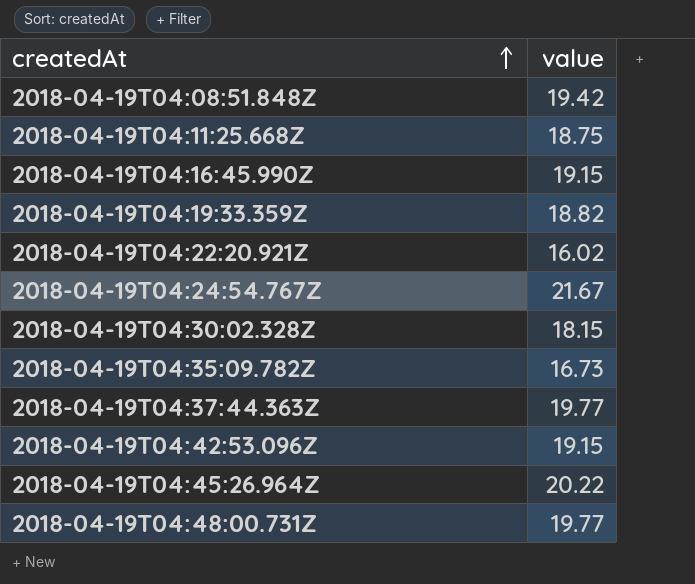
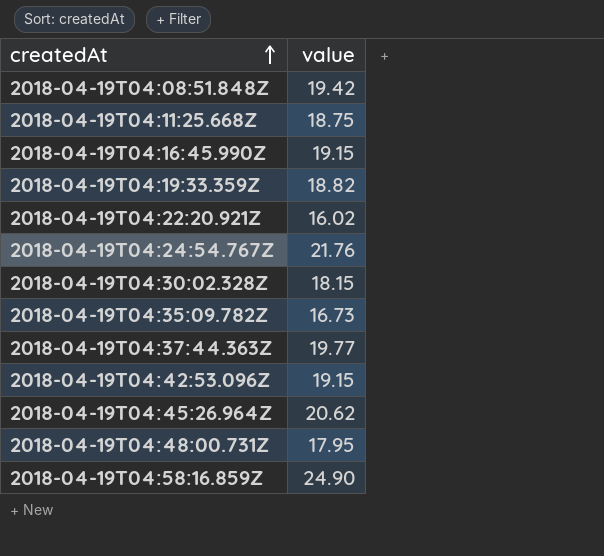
2018-04-19T04:24:54.767Z | value: 21.67 -> 21.76
2018-04-19T04:45:26.964Z | value: 20.22 -> 20.62
2018-04-19T04:48:00.731Z | value: 19.77 -> 17.95
row 2018-04-19T04:58:16.859Z: none -> 24.90

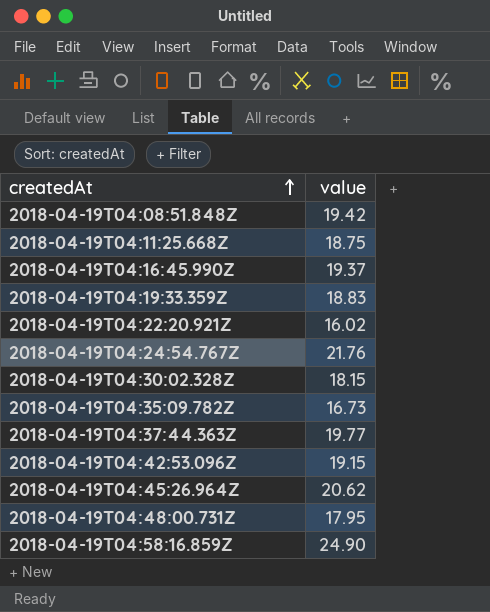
2018-04-19T04:16:45.990Z | value: 19.15 -> 19.37
2018-04-19T04:19:33.359Z | value: 18.82 -> 18.83

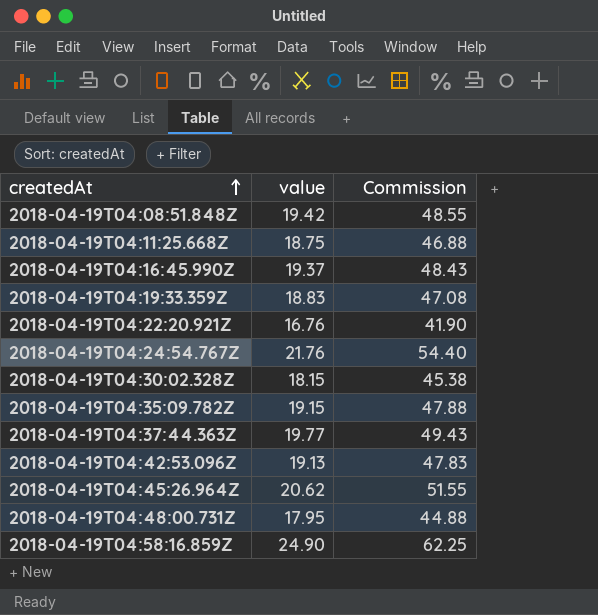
column Commission | formula: none -> [value] * 2.5
2018-04-19T04:22:20.921Z | value: 16.02 -> 16.76
2018-04-19T04:35:09.782Z | value: 16.73 -> 19.15
2018-04-19T04:42:53.096Z | value: 19.15 -> 19.13

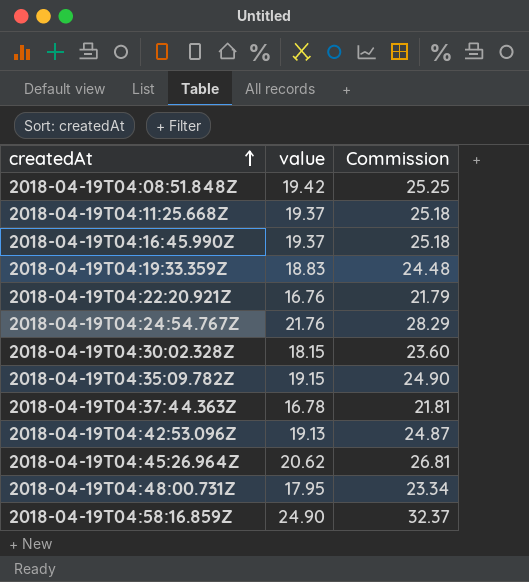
column Commission | formula: [value] * 2.5 -> [value] * 1.3
2018-04-19T04:11:25.668Z | value: 18.75 -> 19.37
2018-04-19T04:37:44.363Z | value: 19.77 -> 16.78

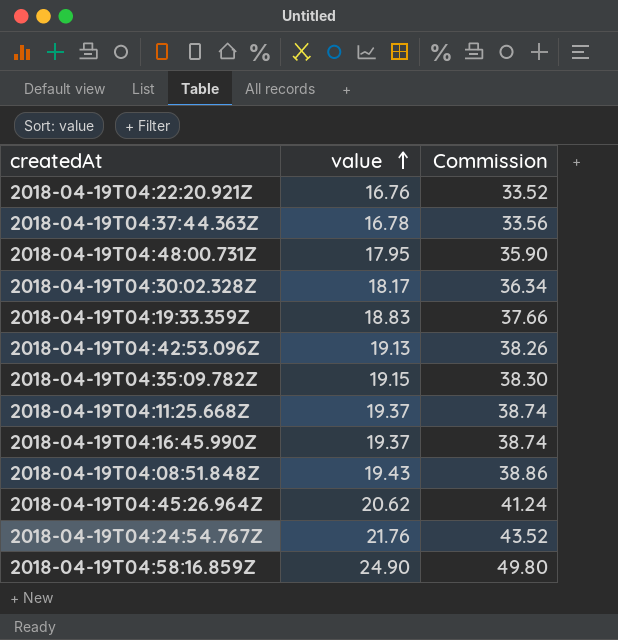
row order: createdAt ascending -> value ascending
column Commission | formula: [value] * 1.3 -> [value] * 2
2018-04-19T04:30:02.328Z | value: 18.15 -> 18.17
2018-04-19T04:08:51.848Z | value: 19.42 -> 19.43

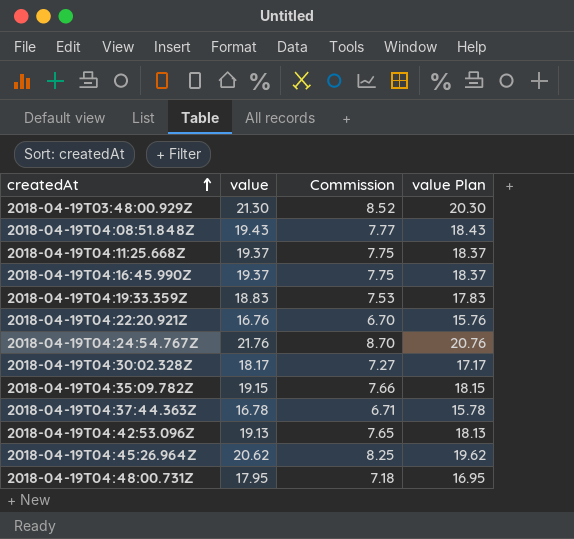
row order: value ascending -> createdAt ascending
column Commission | formula: [value] * 2 -> [value] * 0.4
column value Plan | formula: none -> [value] - 1
row 2018-04-19T04:58:16.859Z: 24.90 | 49.80 -> none
row 2018-04-19T03:48:00.929Z: none -> 21.30 | 8.52 | 20.30

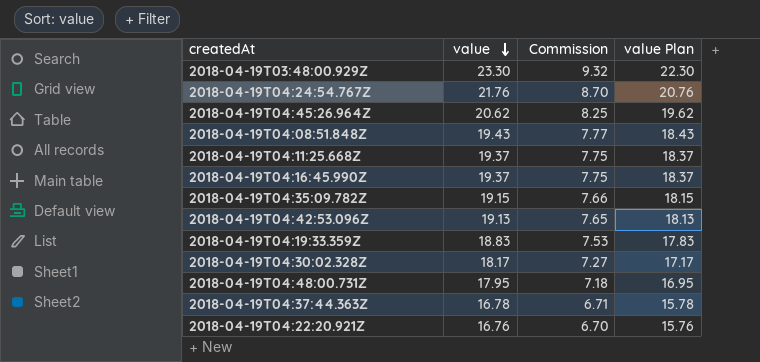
row order: createdAt ascending -> value descending
2018-04-19T03:48:00.929Z | value: 21.30 -> 23.30
2018-04-19T03:48:00.929Z | Commission: 8.52 -> 9.32
2018-04-19T03:48:00.929Z | value Plan: 20.30 -> 22.30

